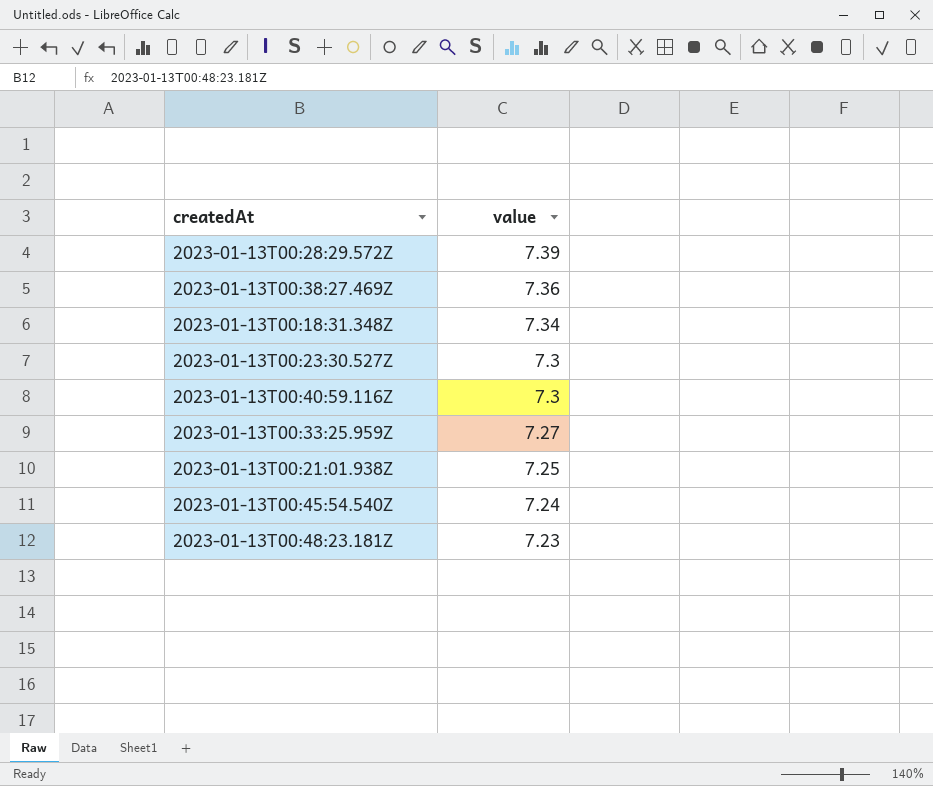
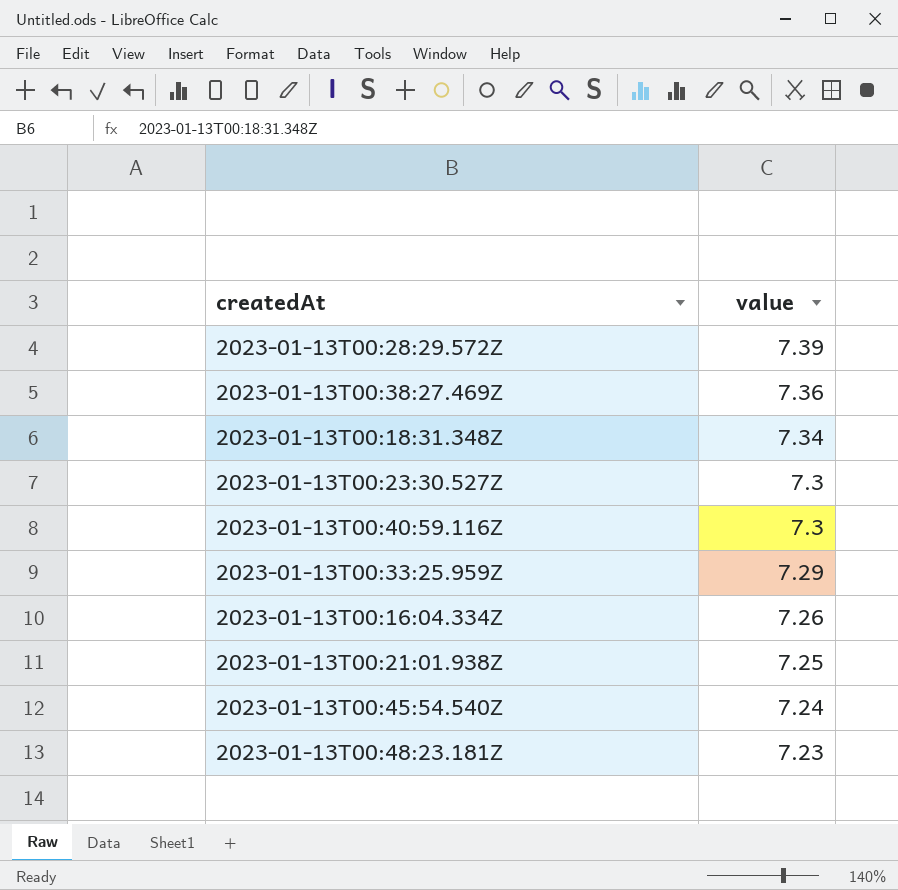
2023-01-13T00:33:25.959Z | value: 7.27 -> 7.29
row 2023-01-13T00:16:04.334Z: none -> 7.26

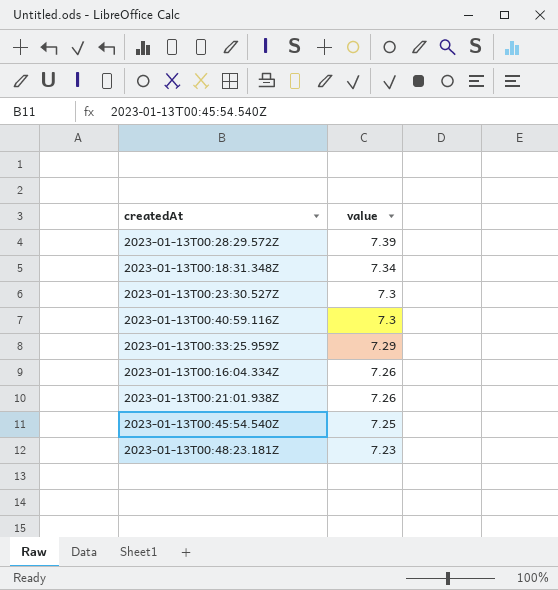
row 2023-01-13T00:38:27.469Z: 7.36 -> none
2023-01-13T00:21:01.938Z | value: 7.25 -> 7.26
2023-01-13T00:45:54.540Z | value: 7.24 -> 7.25

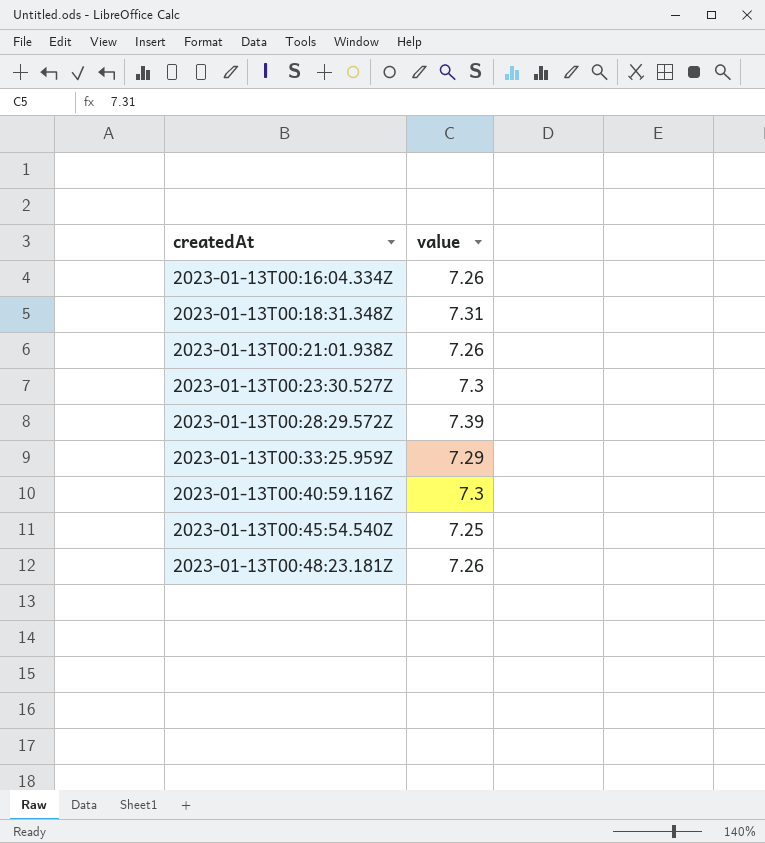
row order: value descending -> createdAt ascending
2023-01-13T00:18:31.348Z | value: 7.34 -> 7.31
2023-01-13T00:48:23.181Z | value: 7.23 -> 7.26

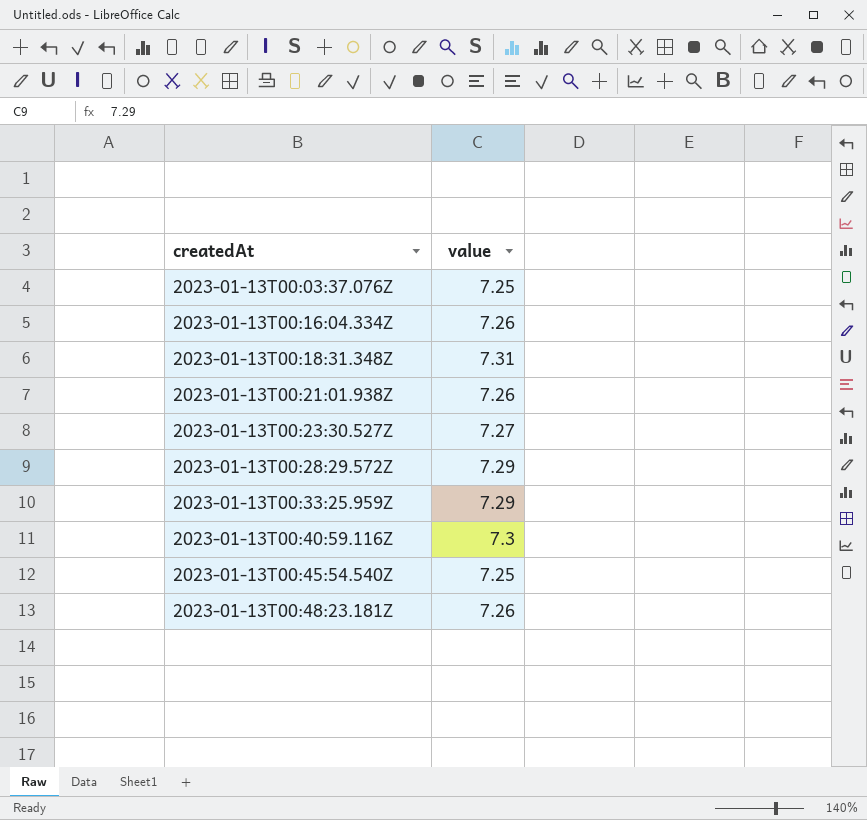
row 2023-01-13T00:03:37.076Z: none -> 7.25
2023-01-13T00:23:30.527Z | value: 7.3 -> 7.27
2023-01-13T00:28:29.572Z | value: 7.39 -> 7.29

